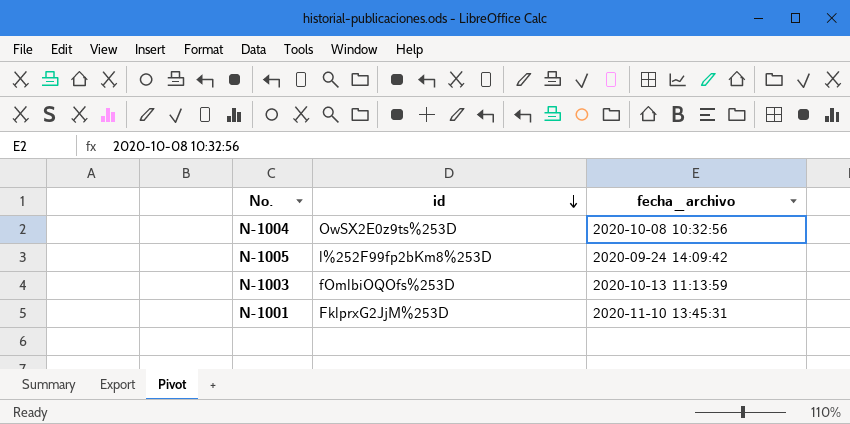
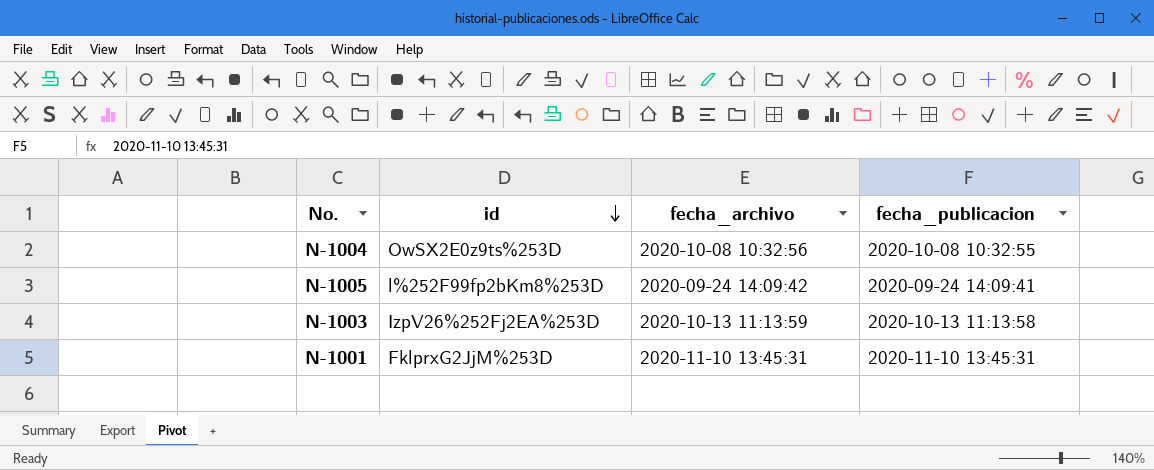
column fecha_publicacion | position: none -> 4
N-1003 | id: fOmlbiOQOfs%253D -> IzpV26%252Fj2EA%253D

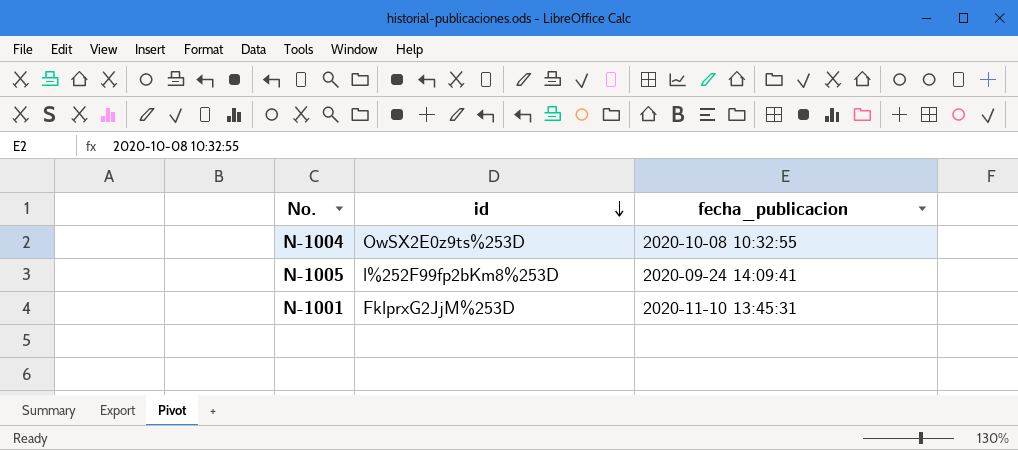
column fecha_archivo | position: 3 -> none
row N-1003: IzpV26%252Fj2EA%253D | 2020-10-13 11:13:59 | 2020-10-13 11:13:58 -> none

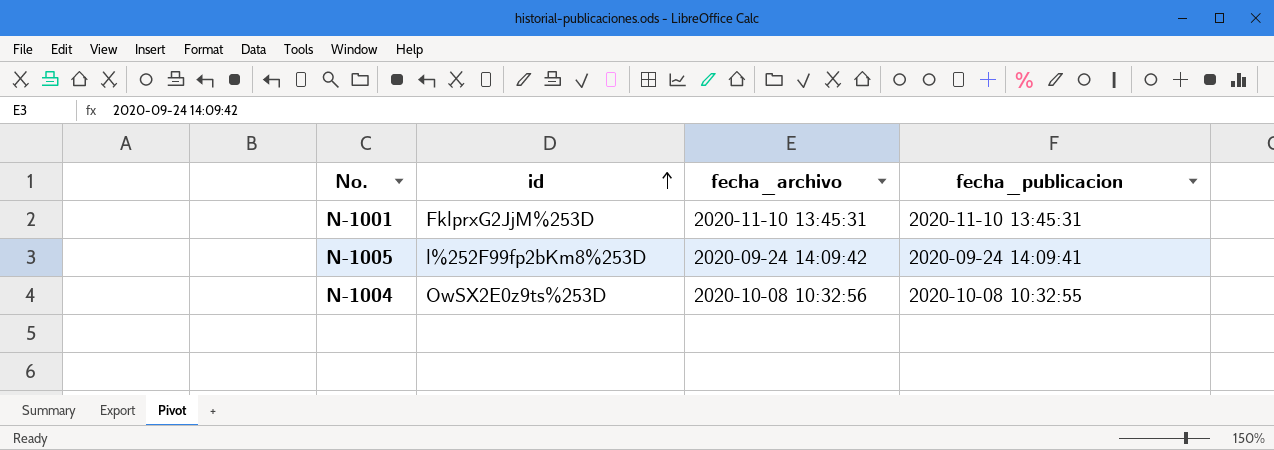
row order: id descending -> id ascending
column fecha_archivo | position: none -> 3

